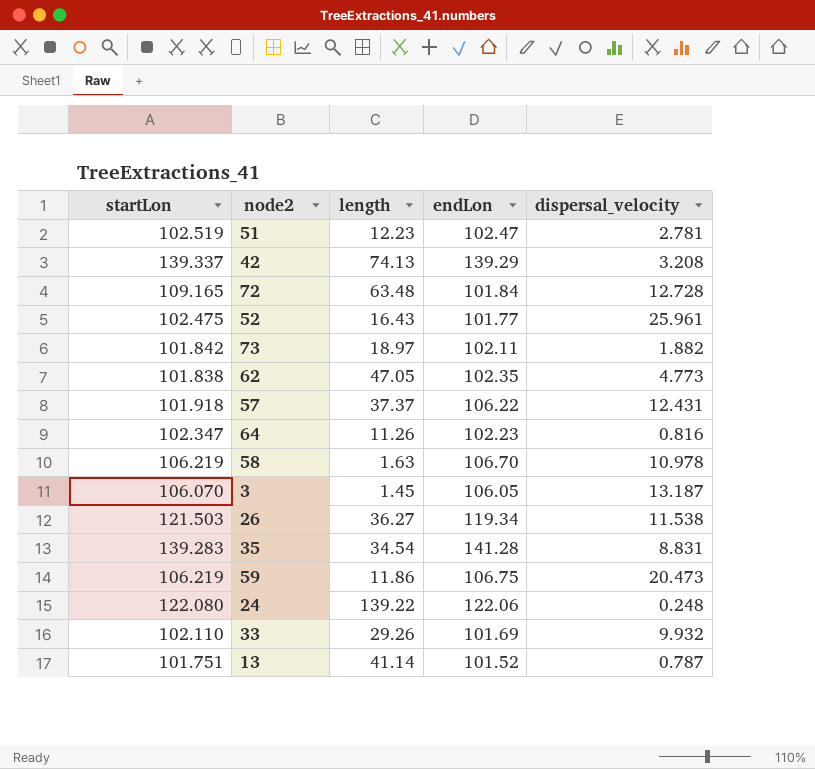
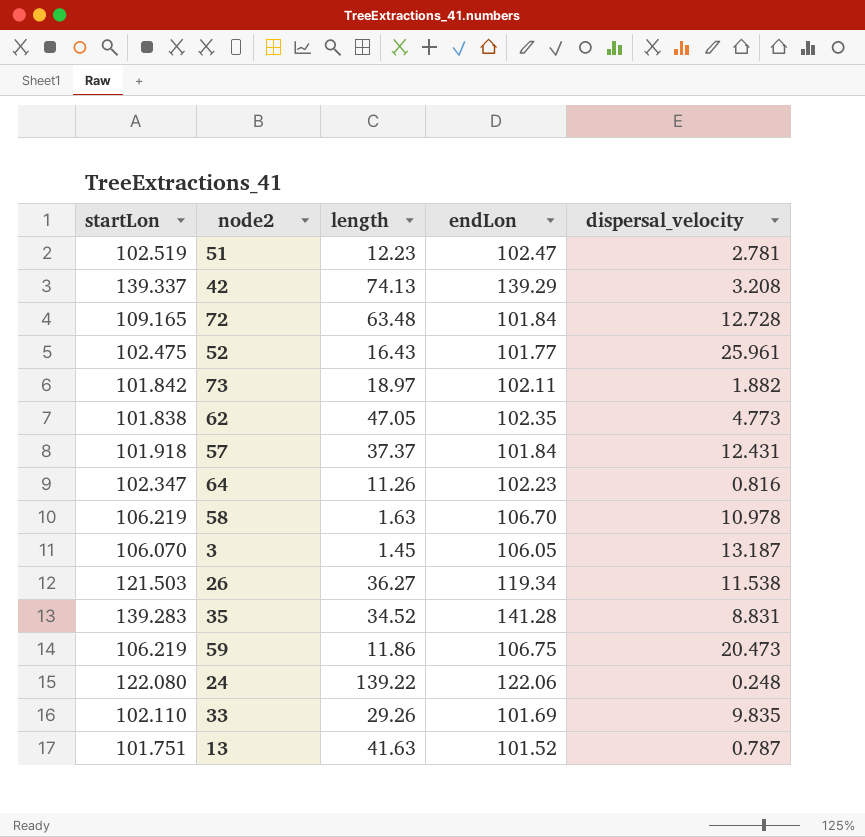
57 | endLon: 106.22 -> 101.84
35 | length: 34.54 -> 34.52
33 | dispersal_velocity: 9.932 -> 9.835
13 | length: 41.14 -> 41.63

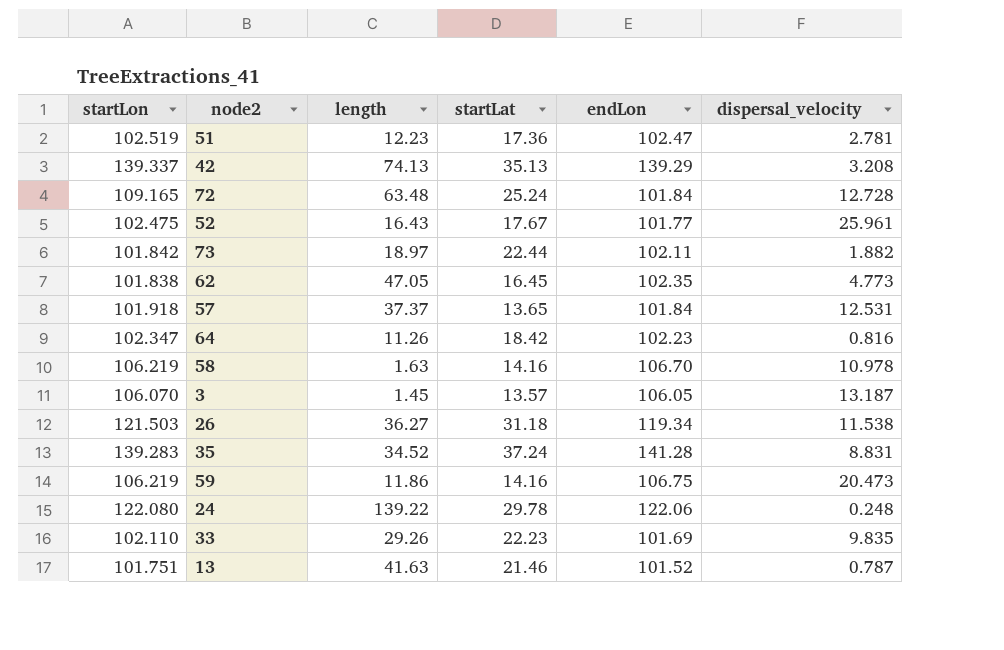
column startLat | position: none -> 4
57 | dispersal_velocity: 12.431 -> 12.531

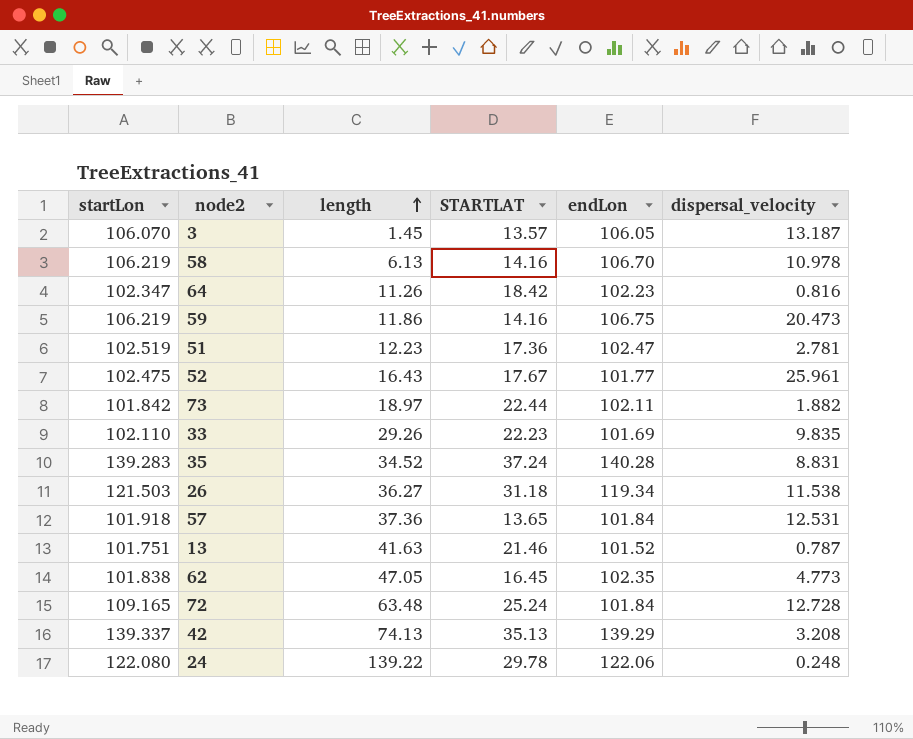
row order: none -> length ascending
column name: startLat -> STARTLAT
58 | length: 1.63 -> 6.13
35 | endLon: 141.28 -> 140.28
57 | length: 37.37 -> 37.36

